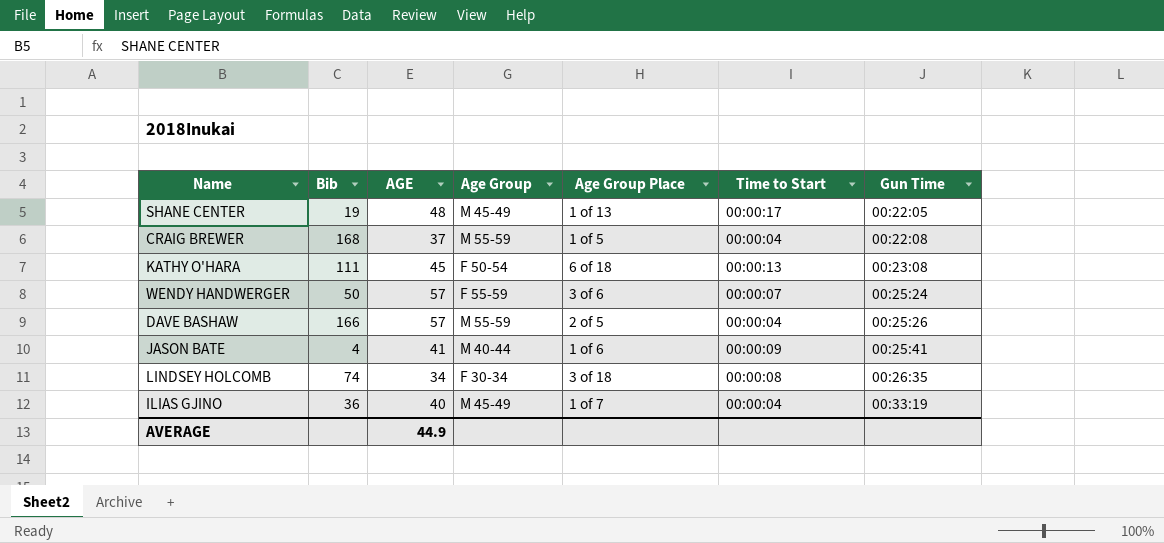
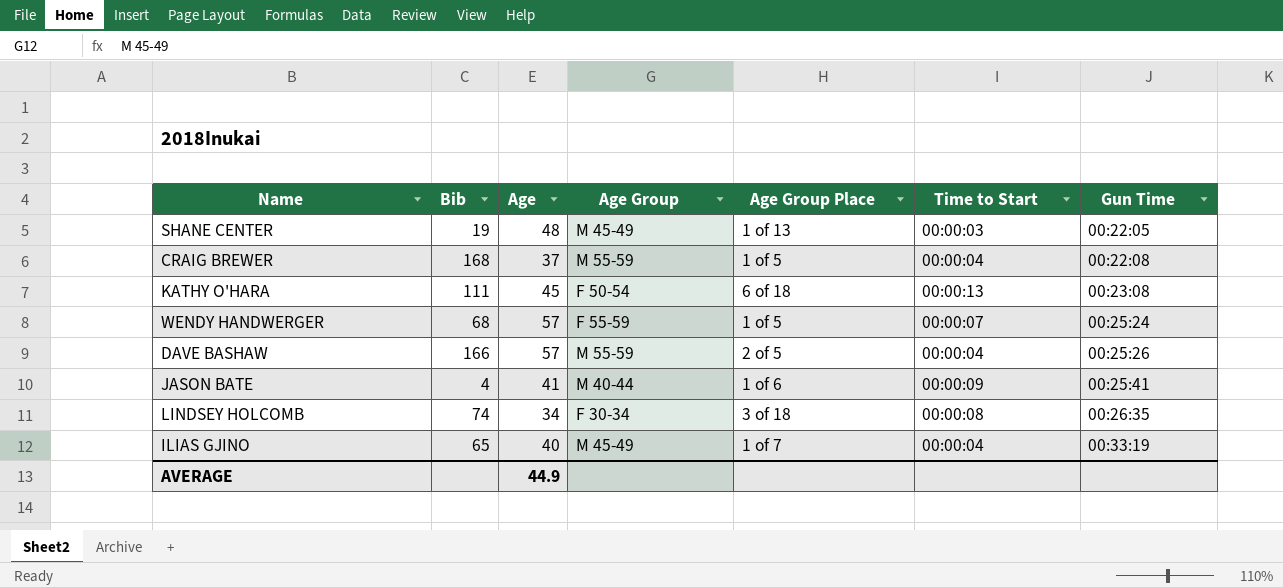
column name: AGE -> Age
SHANE CENTER | Time to Start: 00:00:17 -> 00:00:03
WENDY HANDWERGER | Bib: 50 -> 68
WENDY HANDWERGER | Age Group Place: 3 of 6 -> 1 of 5
ILIAS GJINO | Bib: 36 -> 65

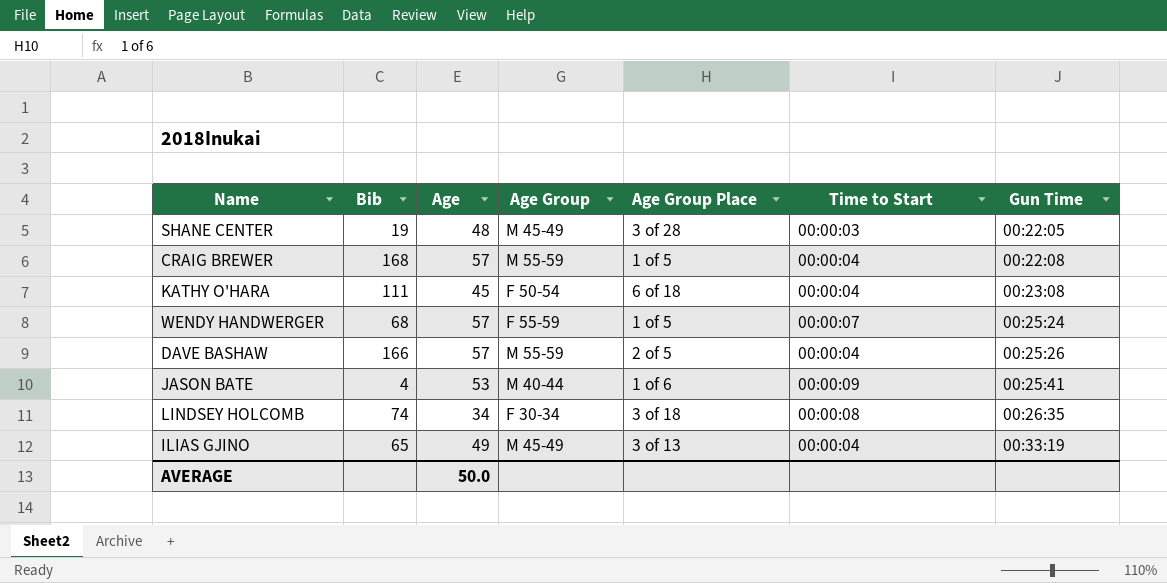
SHANE CENTER | Age Group Place: 1 of 13 -> 3 of 28
CRAIG BREWER | Age: 37 -> 57
KATHY O'HARA | Time to Start: 00:00:13 -> 00:00:04
JASON BATE | Age: 41 -> 53
ILIAS GJINO | Age: 40 -> 49
ILIAS GJINO | Age Group Place: 1 of 7 -> 3 of 13
AVERAGE | Age: 44.9 -> 50.0

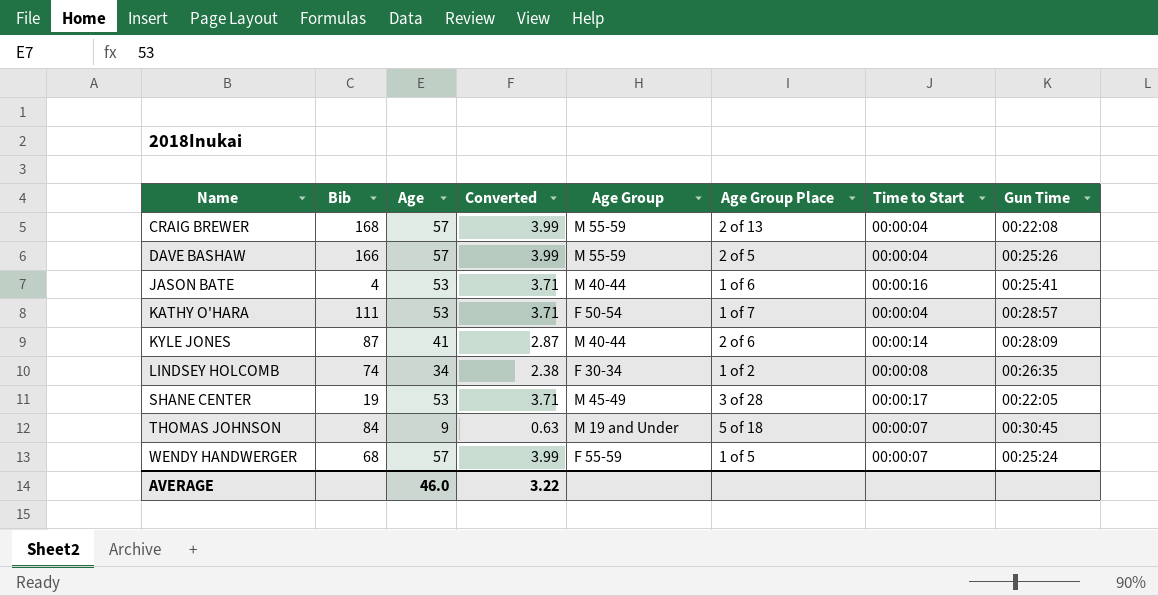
row order: Gun Time ascending -> Name ascending
column Converted | formula: none -> [Age] * 0.07
row ILIAS GJINO: 65 | 49 | M 45-49 | 3 of 13 | 00:00:04 | 00:33:19 -> none
CRAIG BREWER | Age Group Place: 1 of 5 -> 2 of 13
JASON BATE | Time to Start: 00:00:09 -> 00:00:16
KATHY O'HARA | Age: 45 -> 53
KATHY O'HARA | Age Group Place: 6 of 18 -> 1 of 7
KATHY O'HARA | Gun Time: 00:23:08 -> 00:28:57
row KYLE JONES: none -> 87 | 41 | 2.87 | M 40-44 | 2 of 6 | 00:00:14 | 00:28:09
LINDSEY HOLCOMB | Age Group Place: 3 of 18 -> 1 of 2
SHANE CENTER | Age: 48 -> 53
SHANE CENTER | Time to Start: 00:00:03 -> 00:00:17
row THOMAS JOHNSON: none -> 84 | 9 | 0.63 | M 19 and Under | 5 of 18 | 00:00:07 | 00:30:45
AVERAGE | Age: 50.0 -> 46.0

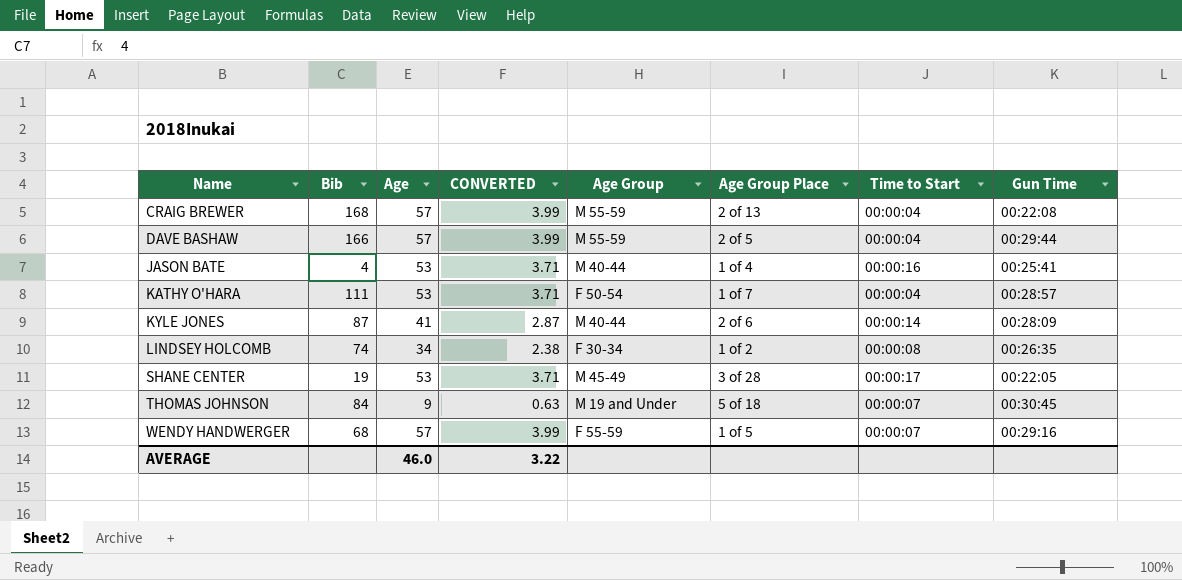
column name: Converted -> CONVERTED
DAVE BASHAW | Gun Time: 00:25:26 -> 00:29:44
JASON BATE | Age Group Place: 1 of 6 -> 1 of 4
WENDY HANDWERGER | Gun Time: 00:25:24 -> 00:29:16

